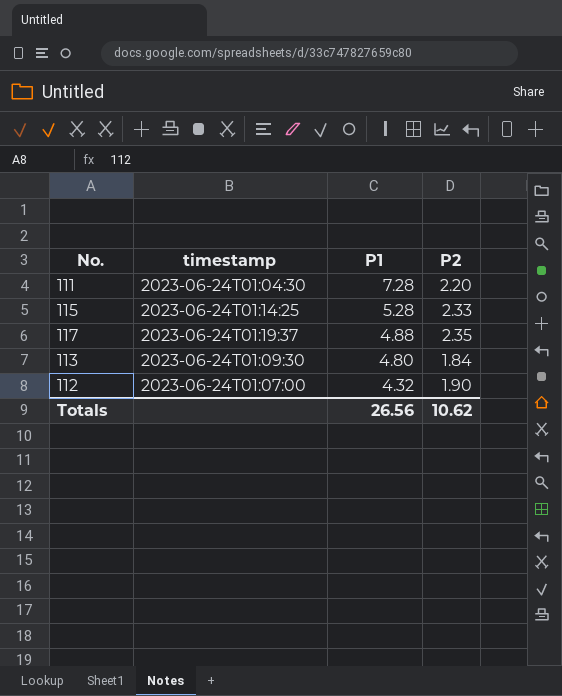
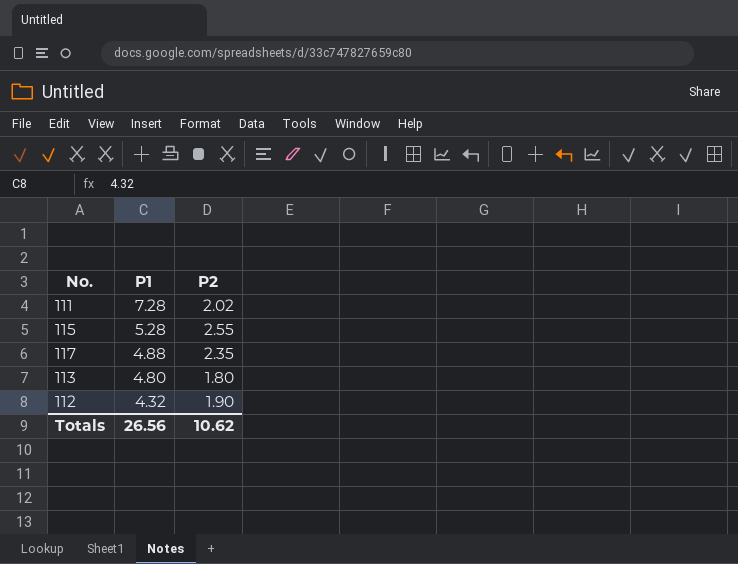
column timestamp | position: 2 -> none
111 | P2: 2.20 -> 2.02
115 | P2: 2.33 -> 2.55
113 | P2: 1.84 -> 1.80

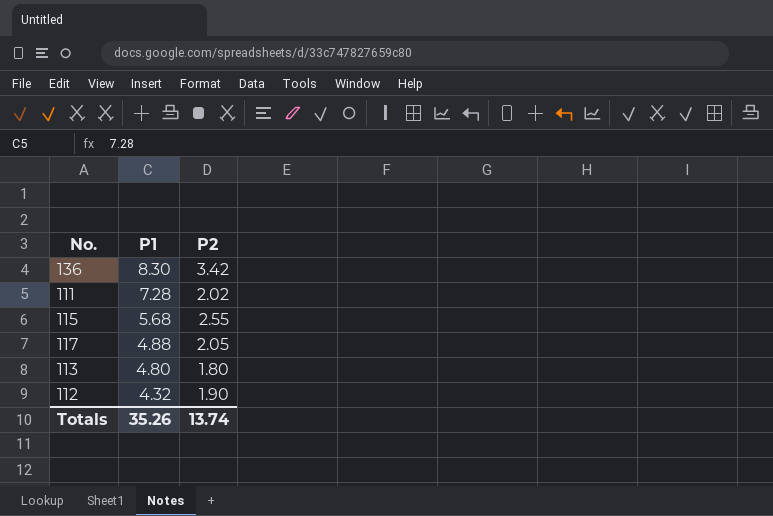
row 136: none -> 8.30 | 3.42
115 | P1: 5.28 -> 5.68
117 | P2: 2.35 -> 2.05
Totals | P1: 26.56 -> 35.26
Totals | P2: 10.62 -> 13.74

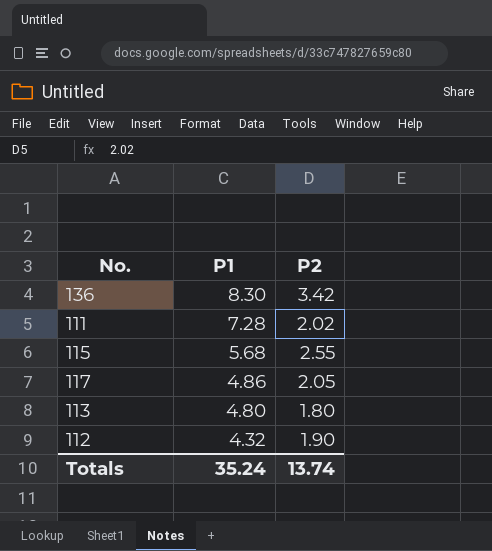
117 | P1: 4.88 -> 4.86
Totals | P1: 35.26 -> 35.24

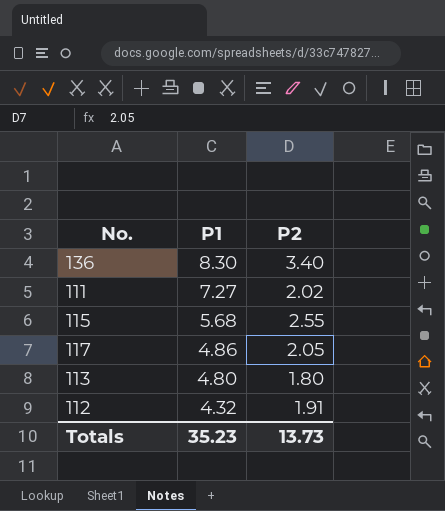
136 | P2: 3.42 -> 3.40
111 | P1: 7.28 -> 7.27
112 | P2: 1.90 -> 1.91
Totals | P1: 35.24 -> 35.23
Totals | P2: 13.74 -> 13.73

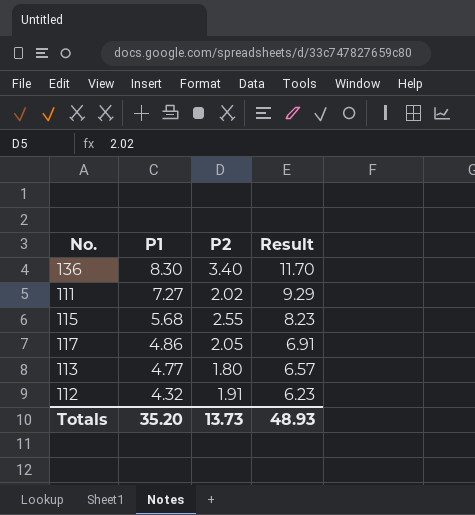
column Result | formula: none -> [P1] + [P2]
113 | P1: 4.80 -> 4.77
Totals | P1: 35.23 -> 35.20

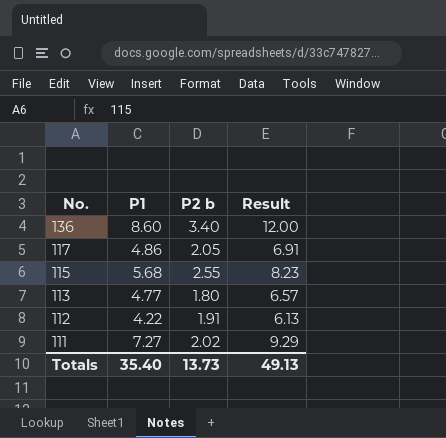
row order: P1 descending -> No. descending
column name: P2 -> P2 b
136 | P1: 8.30 -> 8.60
136 | Result: 11.70 -> 12.00
112 | P1: 4.32 -> 4.22
112 | Result: 6.23 -> 6.13
Totals | P1: 35.20 -> 35.40
Totals | Result: 48.93 -> 49.13

